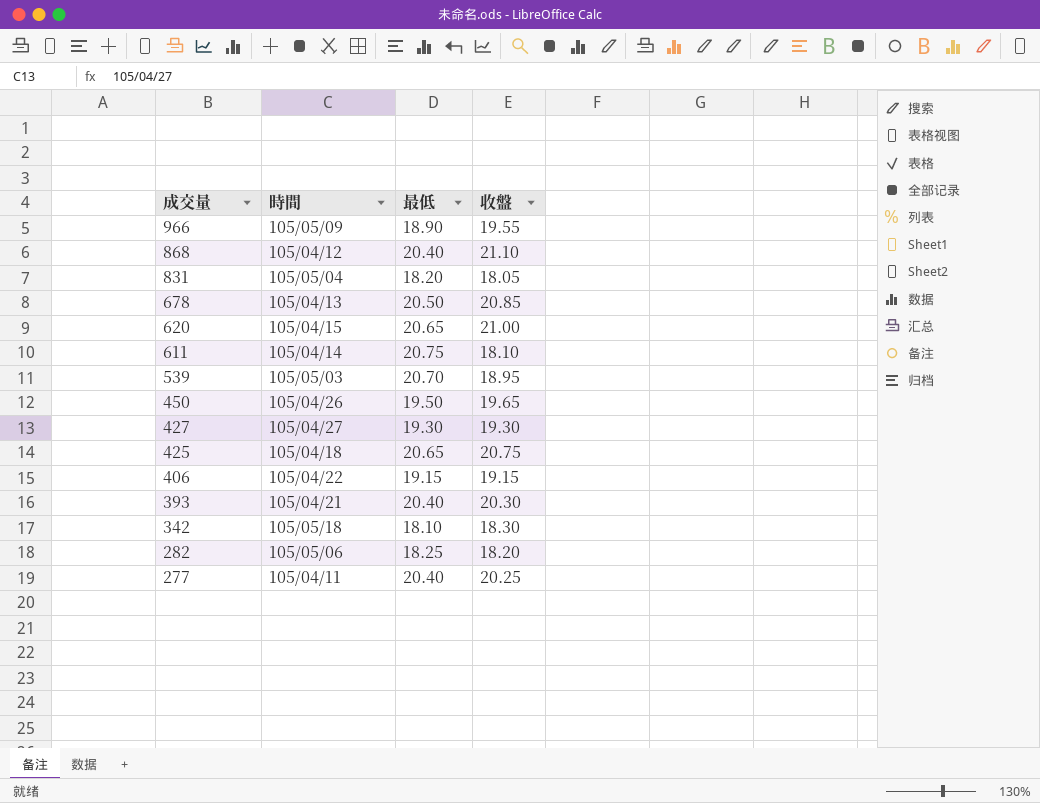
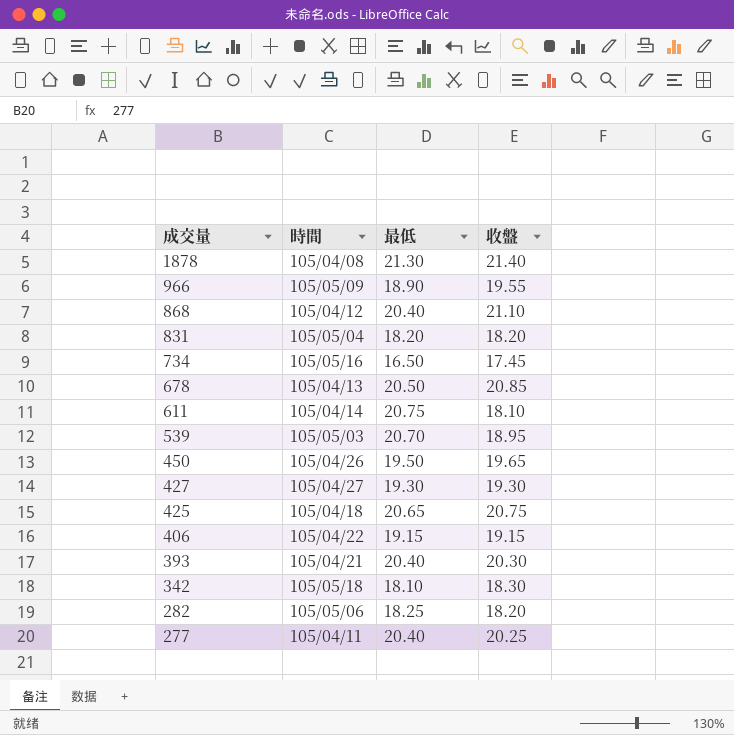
row 620: 105/04/15 | 20.65 | 21.00 -> none
row 1878: none -> 105/04/08 | 21.30 | 21.40
831 | 收盤: 18.05 -> 18.20
row 734: none -> 105/05/16 | 16.50 | 17.45

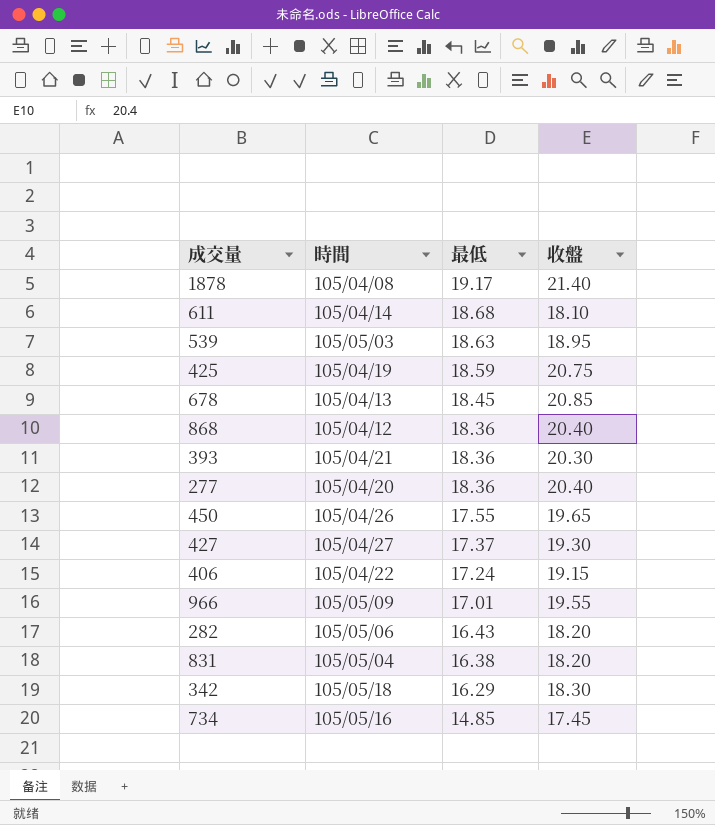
row order: 成交量 descending -> 最低 descending
1878 | 最低: 21.30 -> 19.17
611 | 最低: 20.75 -> 18.68
539 | 最低: 20.70 -> 18.63
425 | 時間: 105/04/18 -> 105/04/19
425 | 最低: 20.65 -> 18.59
678 | 最低: 20.50 -> 18.45
868 | 最低: 20.40 -> 18.36
868 | 收盤: 21.10 -> 20.40
393 | 最低: 20.40 -> 18.36
277 | 時間: 105/04/11 -> 105/04/20
277 | 最低: 20.40 -> 18.36
277 | 收盤: 20.25 -> 20.40
450 | 最低: 19.50 -> 17.55
427 | 最低: 19.30 -> 17.37
406 | 最低: 19.15 -> 17.24
966 | 最低: 18.90 -> 17.01
282 | 最低: 18.25 -> 16.43
831 | 最低: 18.20 -> 16.38
342 | 最低: 18.10 -> 16.29
734 | 最低: 16.50 -> 14.85

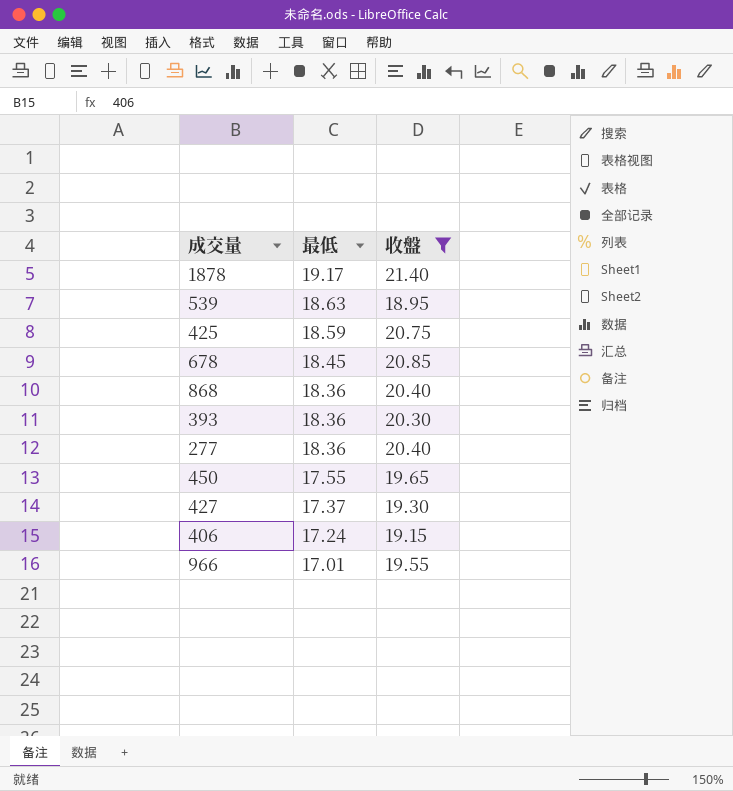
filter: none -> 收盤 >= 18.95
column 時間 | position: 2 -> none

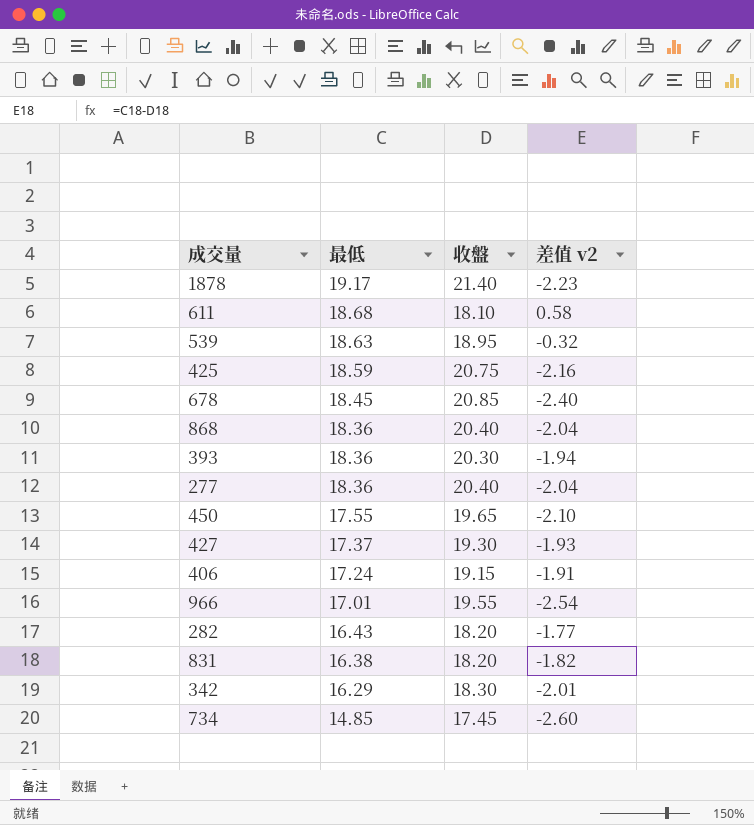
filter: 收盤 >= 18.95 -> none
column 差值 v2 | formula: none -> [最低] - [收盤]

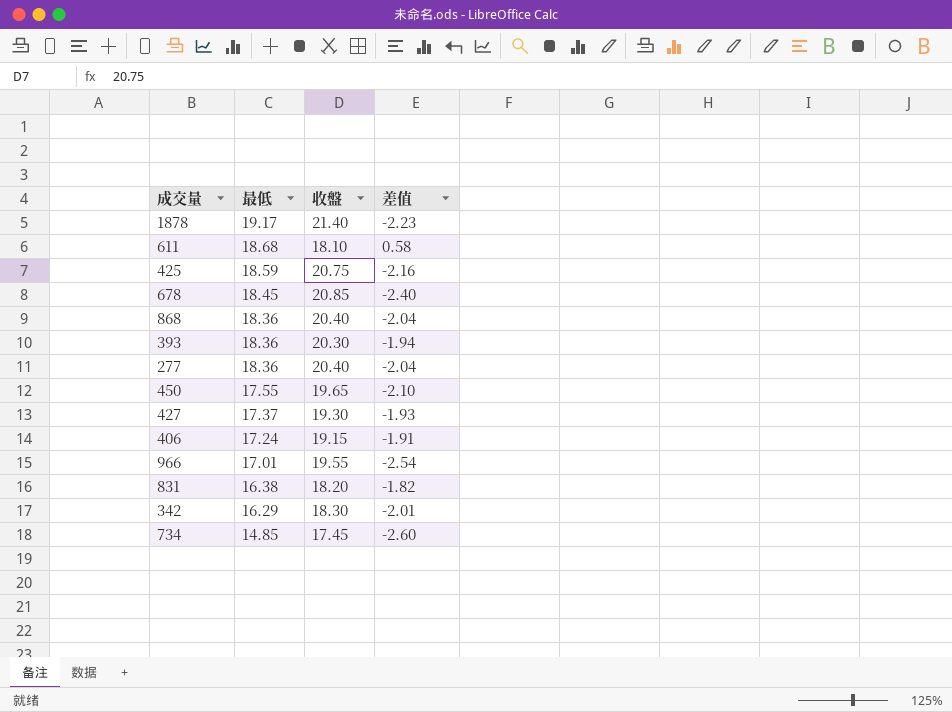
column name: 差值 v2 -> 差值
row 539: 18.63 | 18.95 | -0.32 -> none
row 282: 16.43 | 18.20 | -1.77 -> none

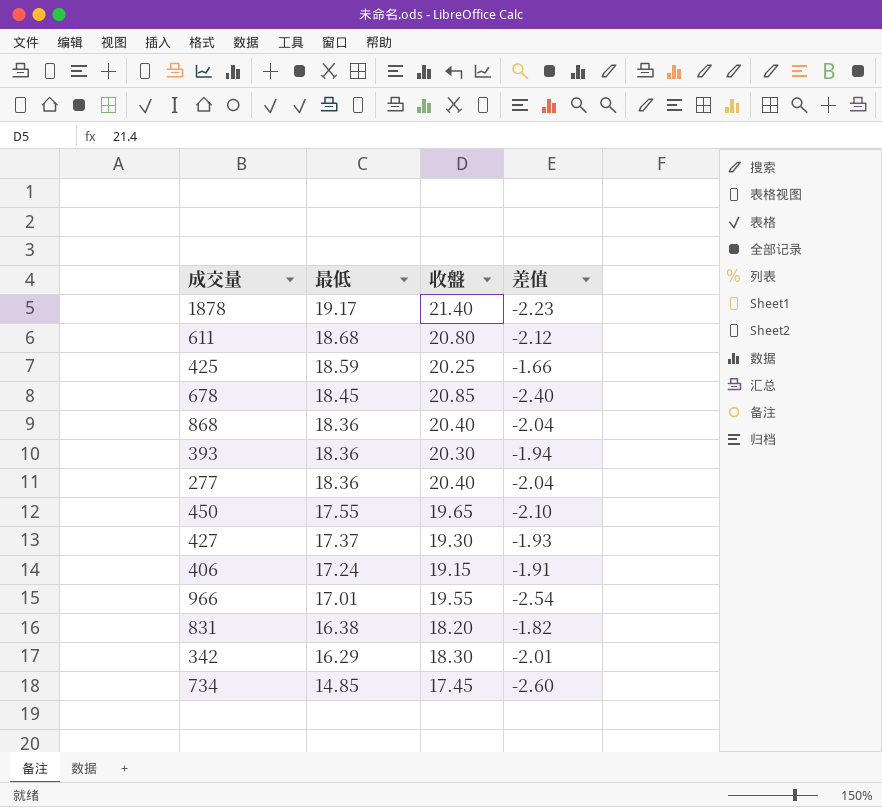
611 | 收盤: 18.10 -> 20.80
611 | 差值: 0.58 -> -2.12
425 | 收盤: 20.75 -> 20.25
425 | 差值: -2.16 -> -1.66

